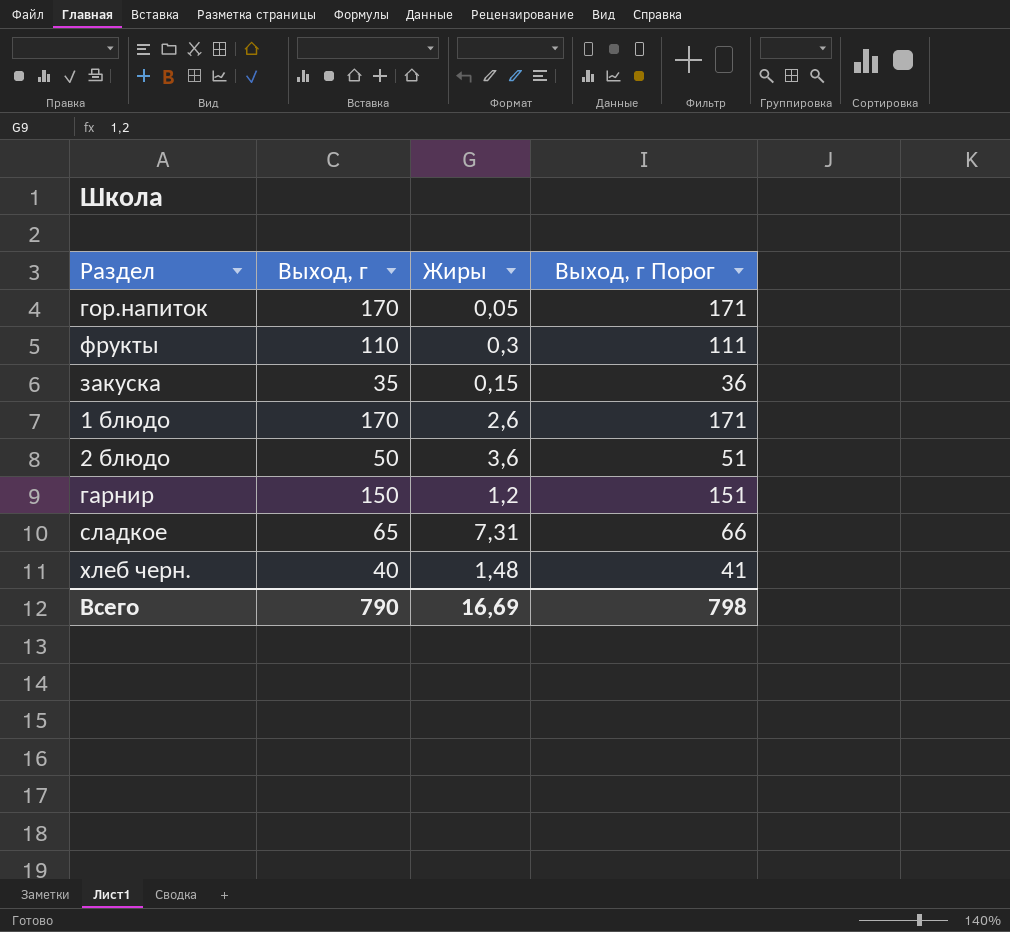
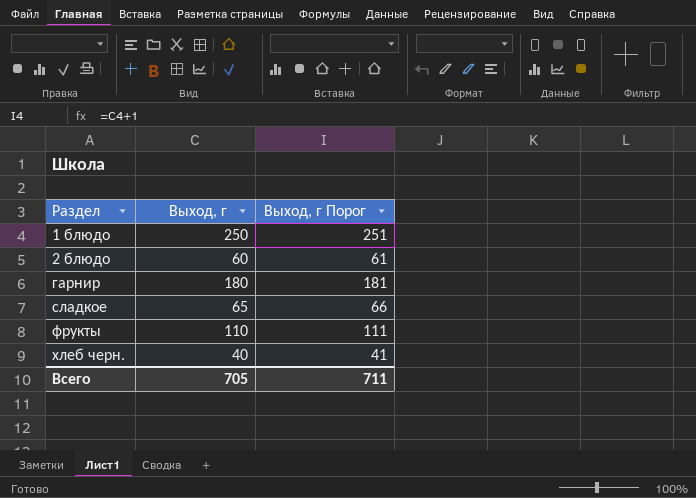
row order: none -> Раздел ascending
column Жиры | position: 3 -> none
row гор.напиток: 170 | 0,05 | 171 -> none
row закуска: 35 | 0,15 | 36 -> none
1 блюдо | Выход, г: 170 -> 250
1 блюдо | Выход, г Порог: 171 -> 251
2 блюдо | Выход, г: 50 -> 60
2 блюдо | Выход, г Порог: 51 -> 61
гарнир | Выход, г: 150 -> 180
гарнир | Выход, г Порог: 151 -> 181
Всего | Выход, г: 790 -> 705
Всего | Выход, г Порог: 798 -> 711

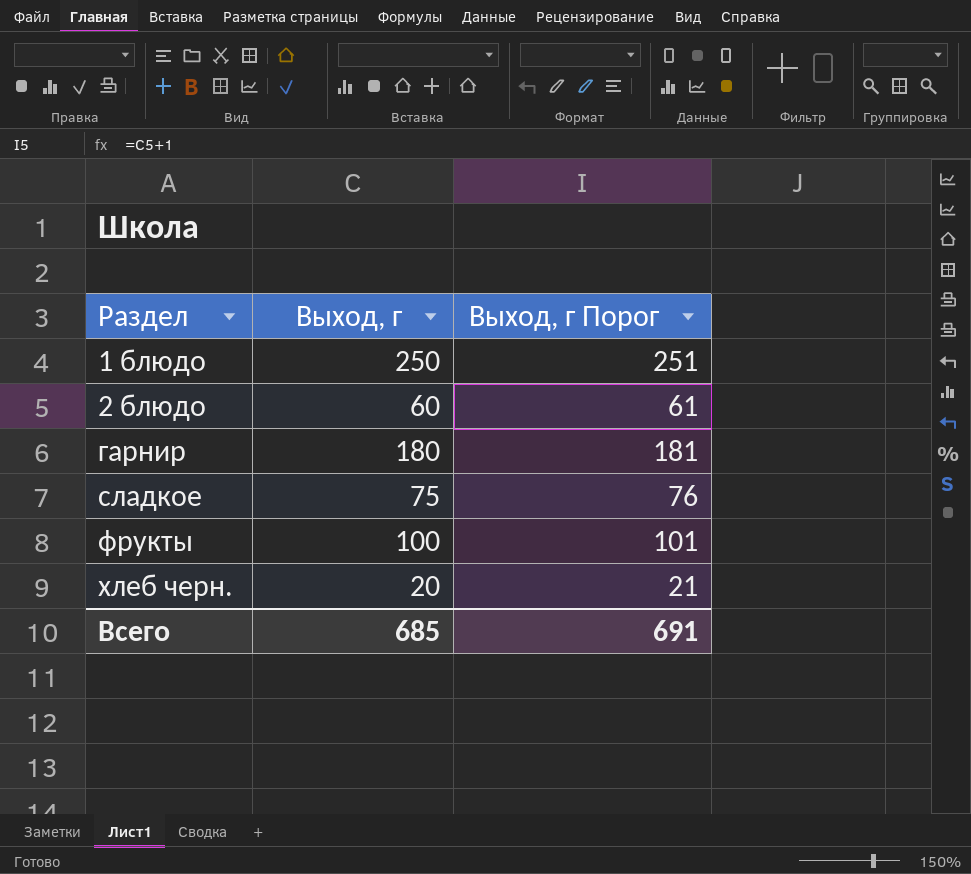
сладкое | Выход, г: 65 -> 75
сладкое | Выход, г Порог: 66 -> 76
фрукты | Выход, г: 110 -> 100
фрукты | Выход, г Порог: 111 -> 101
хлеб черн. | Выход, г: 40 -> 20
хлеб черн. | Выход, г Порог: 41 -> 21
Всего | Выход, г: 705 -> 685
Всего | Выход, г Порог: 711 -> 691

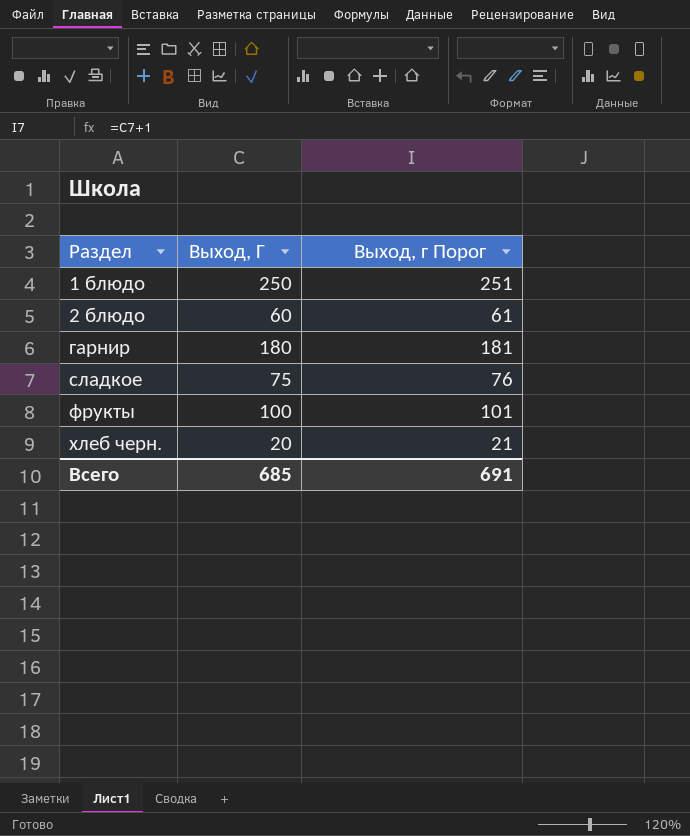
column name: Выход, г -> Выход, Г

